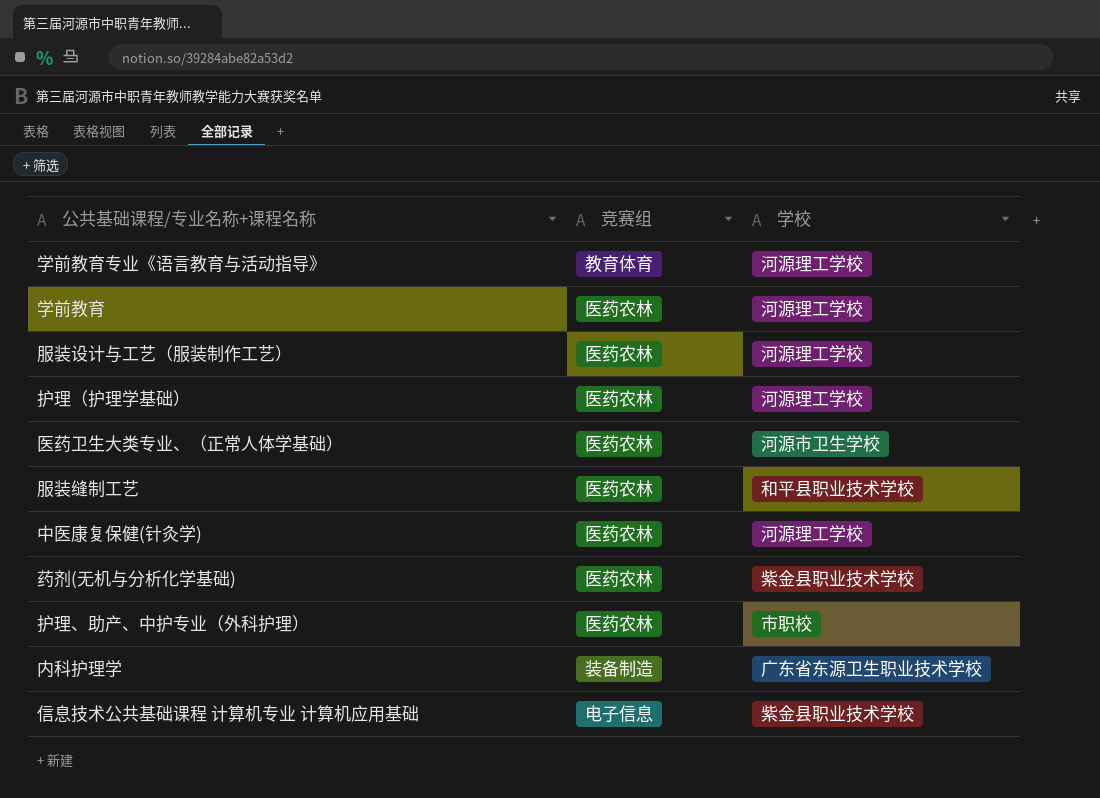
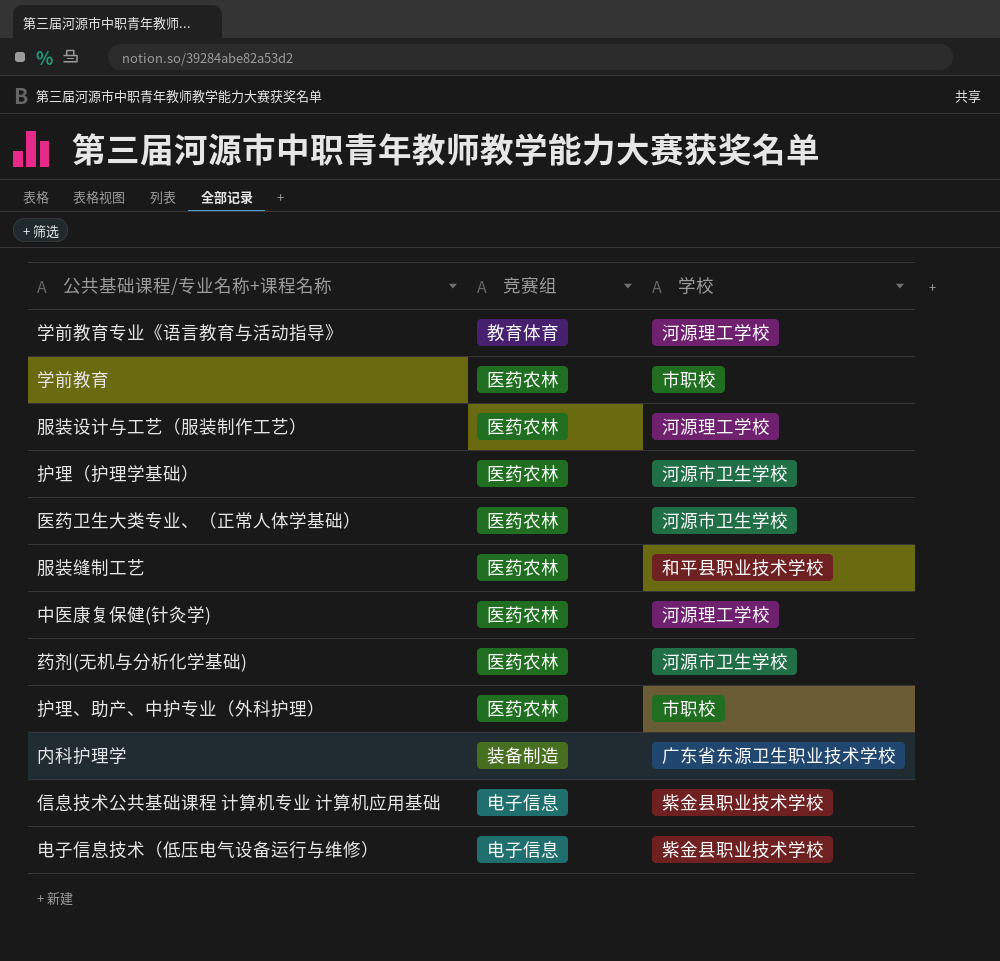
学前教育 | 学校: 河源理工学校 -> 市职校
护理（护理学基础） | 学校: 河源理工学校 -> 河源市卫生学校
药剂(无机与分析化学基础) | 学校: 紫金县职业技术学校 -> 河源市卫生学校
row 电子信息技术（低压电气设备运行与维修）: none -> 电子信息 | 紫金县职业技术学校

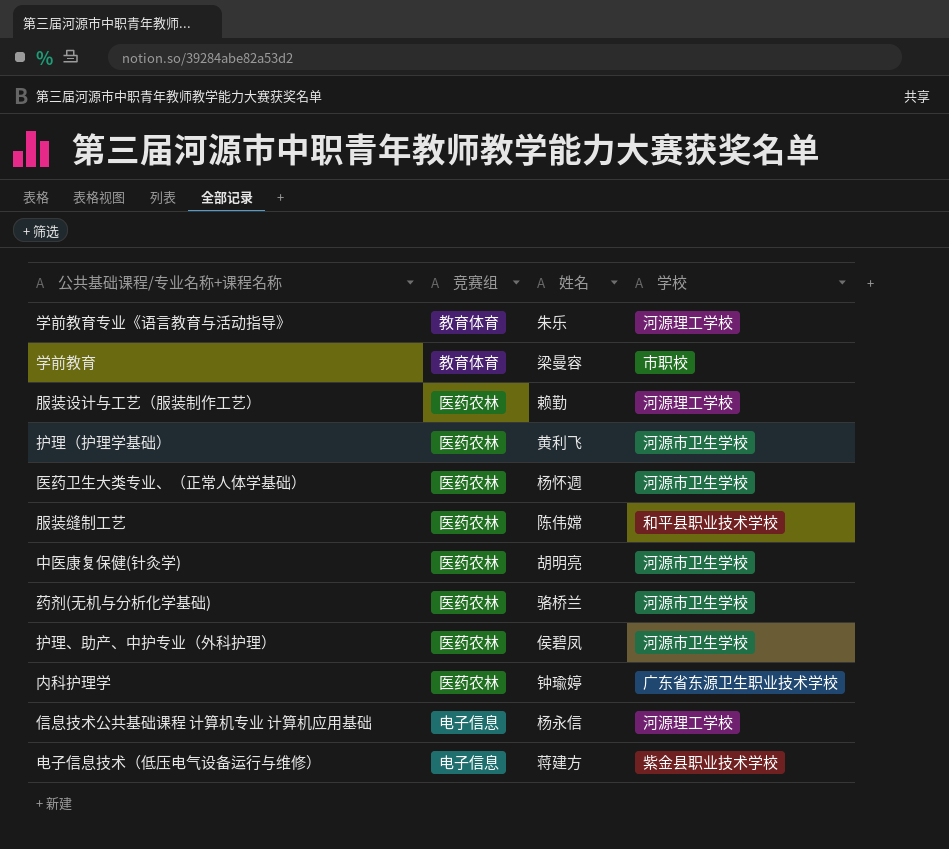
column 姓名 | position: none -> 3
学前教育 | 竞赛组: 医药农林 -> 教育体育
中医康复保健(针灸学) | 学校: 河源理工学校 -> 河源市卫生学校
护理、助产、中护专业（外科护理） | 学校: 市职校 -> 河源市卫生学校
内科护理学 | 竞赛组: 装备制造 -> 医药农林
信息技术公共基础课程 计算机专业 计算机应用基础 | 学校: 紫金县职业技术学校 -> 河源理工学校

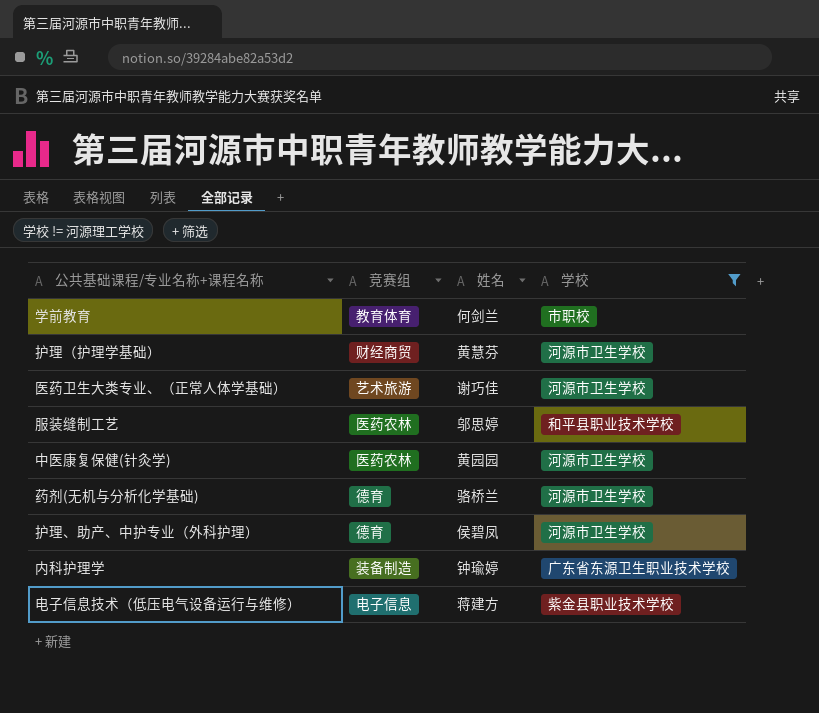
filter: none -> 学校 != 河源理工学校
学前教育 | 姓名: 梁曼容 -> 何剑兰
护理（护理学基础） | 竞赛组: 医药农林 -> 财经商贸
护理（护理学基础） | 姓名: 黄利飞 -> 黄慧芬
医药卫生大类专业、（正常人体学基础） | 竞赛组: 医药农林 -> 艺术旅游
医药卫生大类专业、（正常人体学基础） | 姓名: 杨怀週 -> 谢巧佳
服装缝制工艺 | 姓名: 陈伟嫦 -> 邬思婷
中医康复保健(针灸学) | 姓名: 胡明亮 -> 黄园园
药剂(无机与分析化学基础) | 竞赛组: 医药农林 -> 德育
护理、助产、中护专业（外科护理） | 竞赛组: 医药农林 -> 德育
内科护理学 | 竞赛组: 医药农林 -> 装备制造

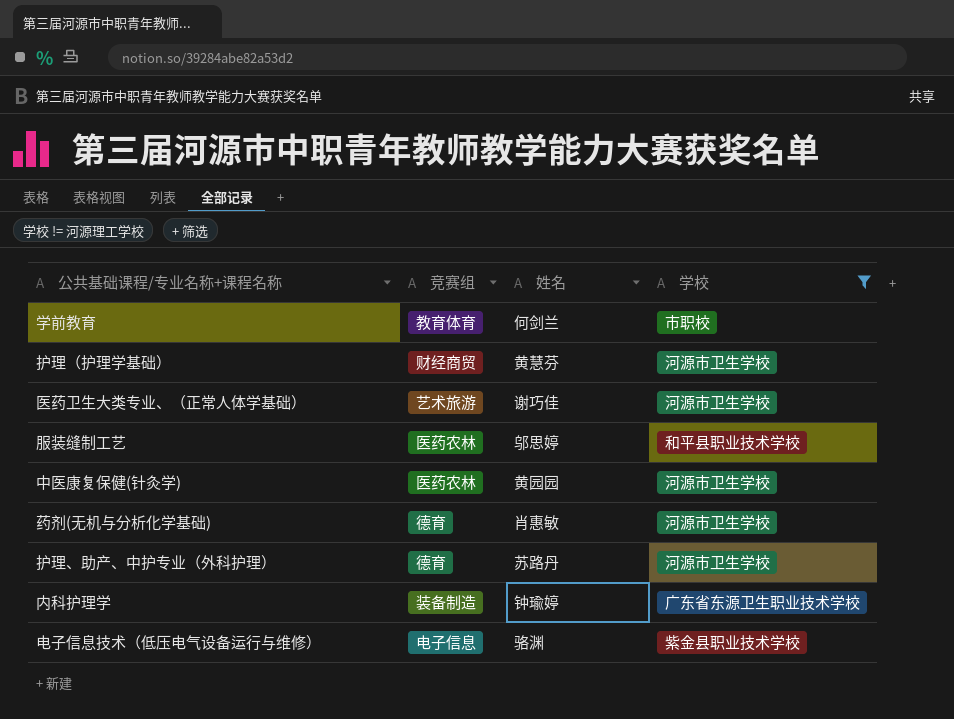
药剂(无机与分析化学基础) | 姓名: 骆桥兰 -> 肖惠敏
护理、助产、中护专业（外科护理） | 姓名: 侯碧凤 -> 苏路丹
电子信息技术（低压电气设备运行与维修） | 姓名: 蒋建方 -> 骆渊

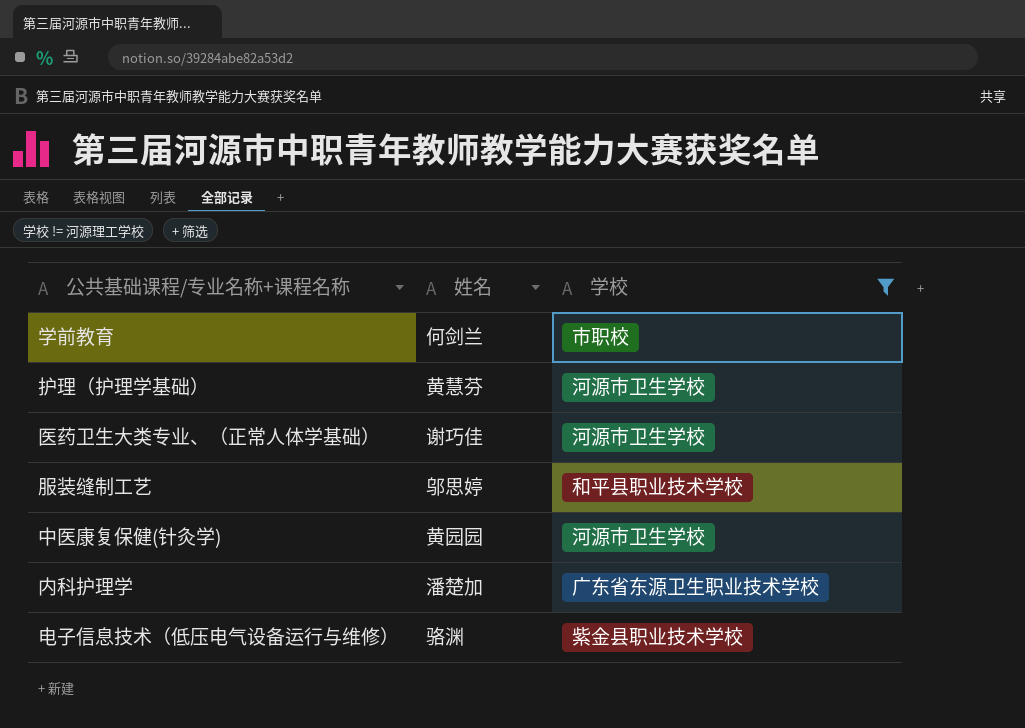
column 竞赛组 | position: 2 -> none
row 药剂(无机与分析化学基础): 德育 | 肖惠敏 | 河源市卫生学校 -> none
row 护理、助产、中护专业（外科护理）: 德育 | 苏路丹 | 河源市卫生学校 -> none
内科护理学 | 姓名: 钟瑜婷 -> 潘楚加

